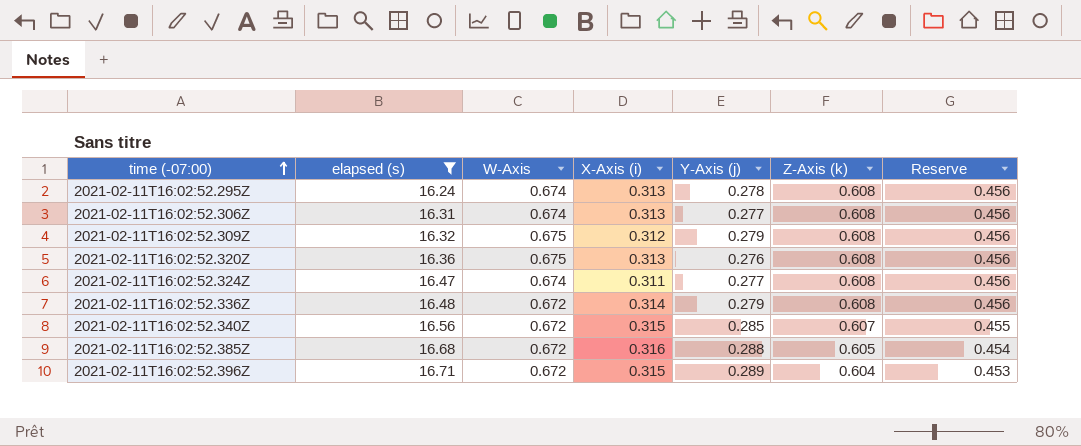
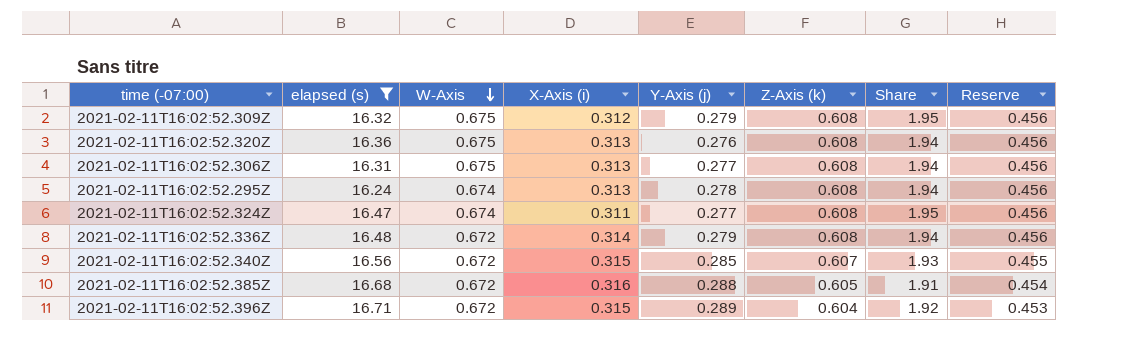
row order: time (-07:00) ascending -> W-Axis descending
column Share | formula: none -> [Z-Axis (k)] / [X-Axis (i)]
2021-02-11T16:02:52.306Z | W-Axis: 0.674 -> 0.675

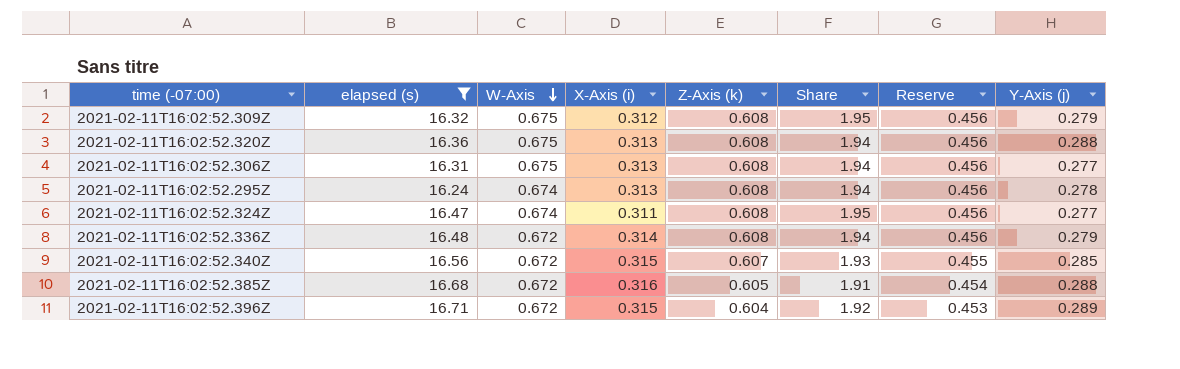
column Y-Axis (j) | position: 5 -> 8
2021-02-11T16:02:52.320Z | Y-Axis (j): 0.276 -> 0.288

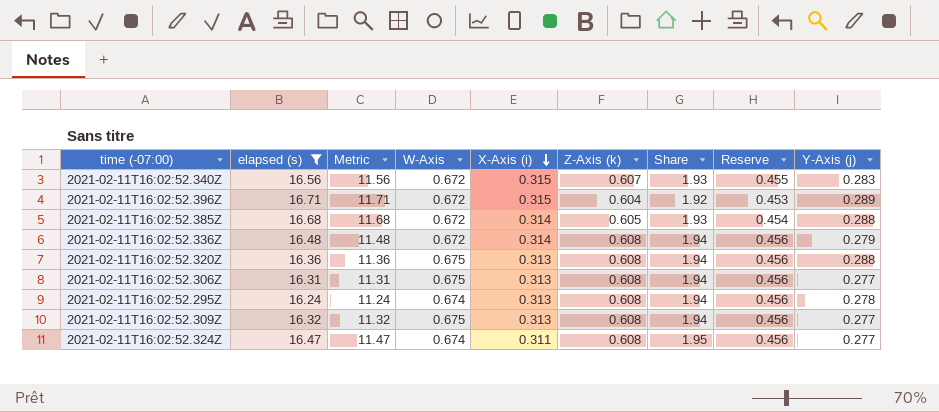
row order: W-Axis descending -> X-Axis (i) descending
column Metric | formula: none -> [elapsed (s)] - 5
2021-02-11T16:02:52.340Z | Y-Axis (j): 0.285 -> 0.283
2021-02-11T16:02:52.385Z | X-Axis (i): 0.316 -> 0.314
2021-02-11T16:02:52.385Z | Share: 1.91 -> 1.93
2021-02-11T16:02:52.309Z | X-Axis (i): 0.312 -> 0.313
2021-02-11T16:02:52.309Z | Share: 1.95 -> 1.94
2021-02-11T16:02:52.309Z | Y-Axis (j): 0.279 -> 0.277

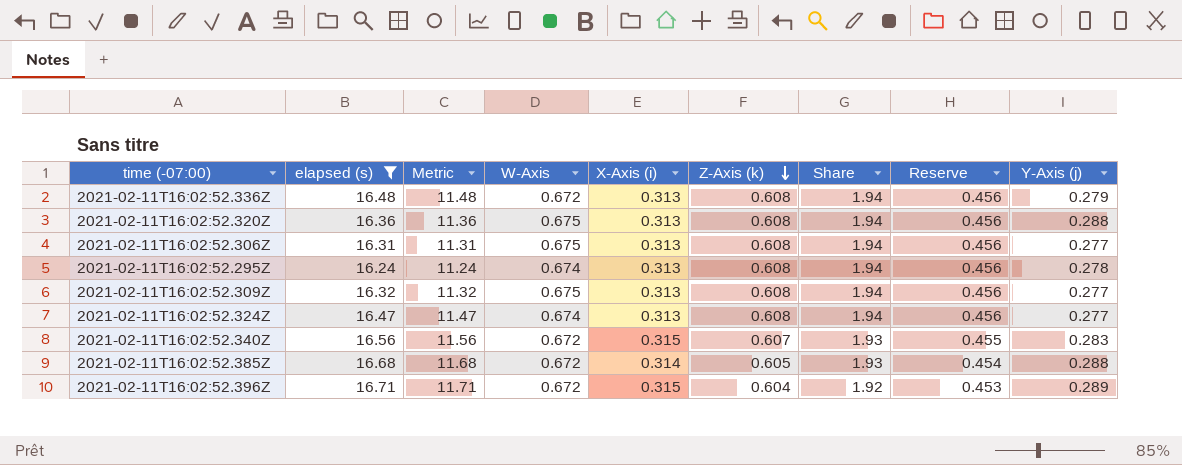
row order: X-Axis (i) descending -> Z-Axis (k) descending
2021-02-11T16:02:52.336Z | X-Axis (i): 0.314 -> 0.313
2021-02-11T16:02:52.324Z | X-Axis (i): 0.311 -> 0.313
2021-02-11T16:02:52.324Z | Share: 1.95 -> 1.94

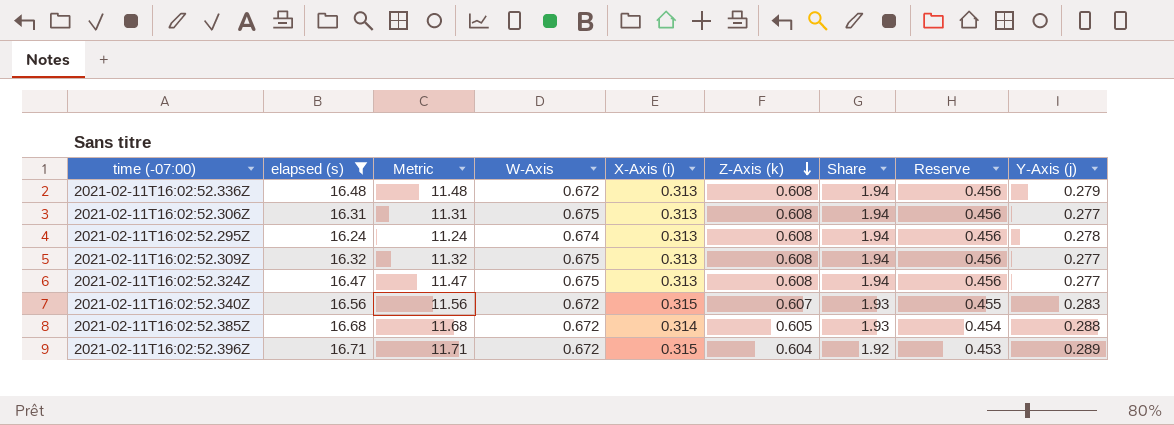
row 2021-02-11T16:02:52.320Z: 16.36 | 11.36 | 0.675 | 0.313 | 0.608 | 1.94 | 0.456 | 0.288 -> none
2021-02-11T16:02:52.324Z | W-Axis: 0.674 -> 0.675

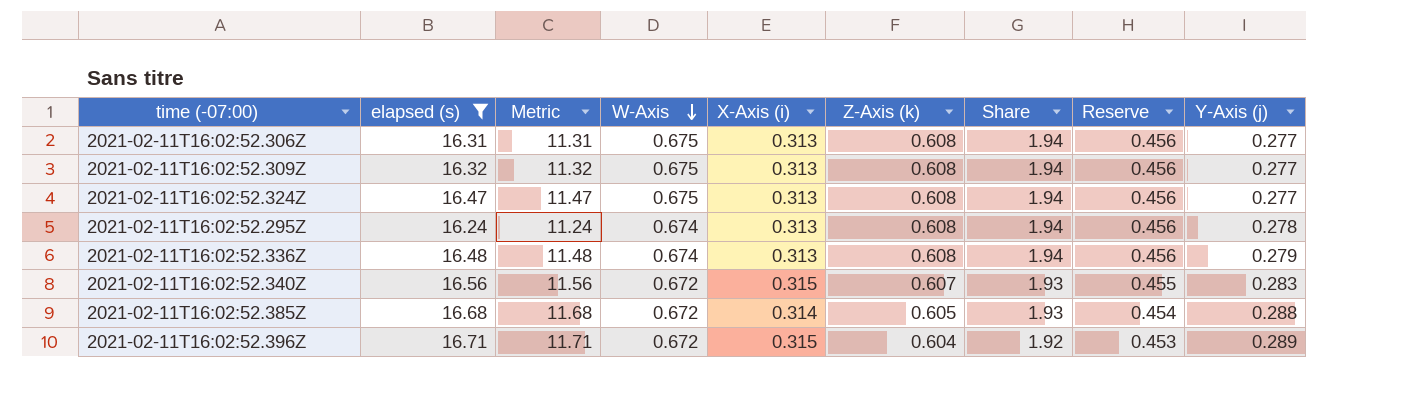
row order: Z-Axis (k) descending -> W-Axis descending
2021-02-11T16:02:52.336Z | W-Axis: 0.672 -> 0.674

